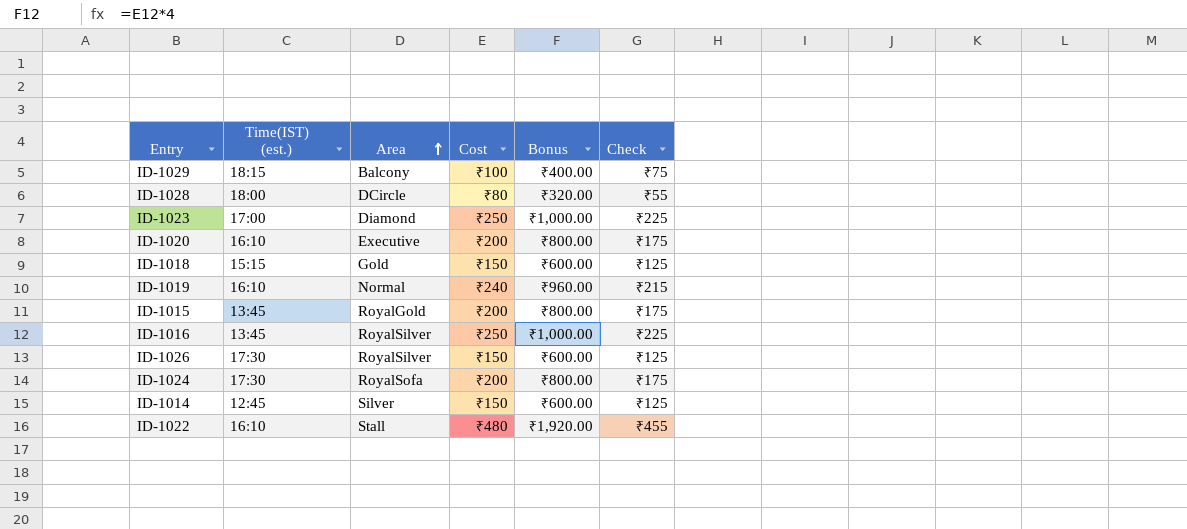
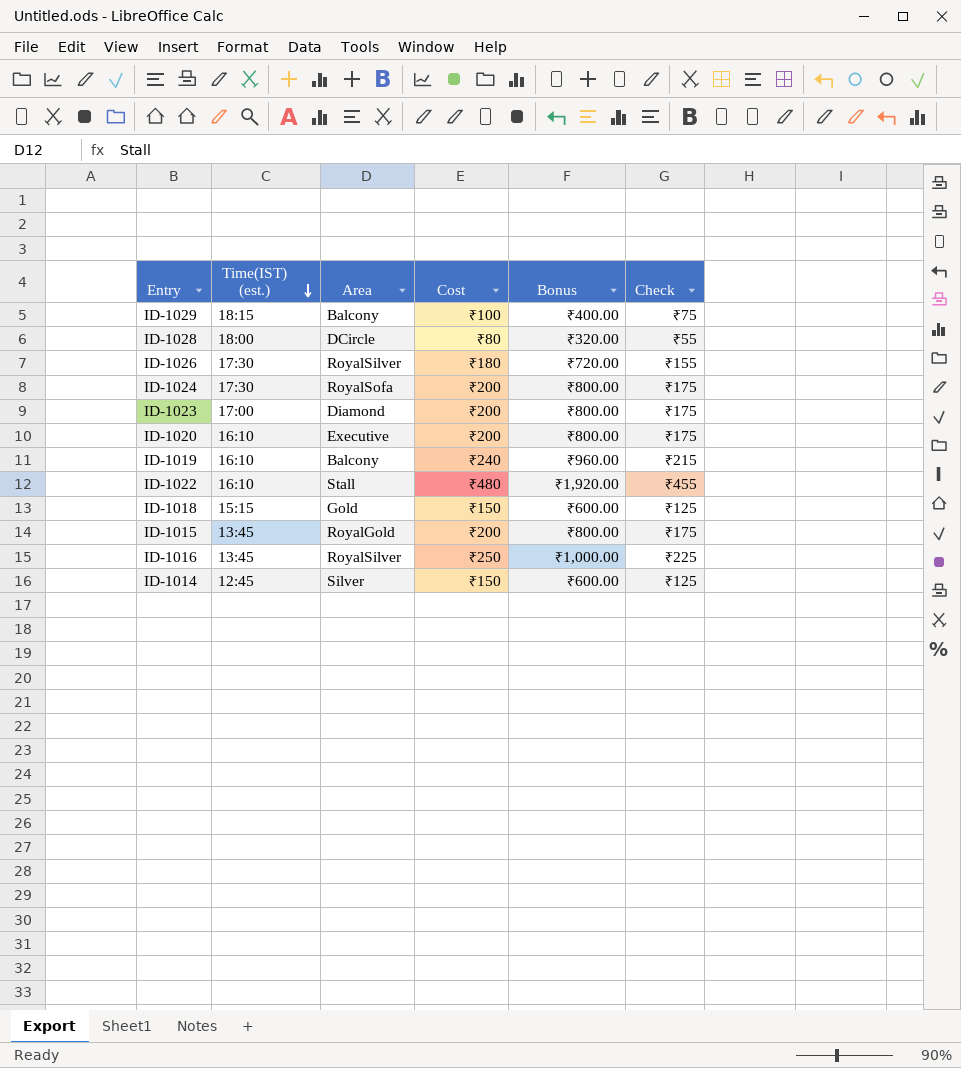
row order: Area ascending -> Time(IST) (est.) descending
ID-1026 | Cost: ₹150 -> ₹180
ID-1026 | Bonus: ₹600.00 -> ₹720.00
ID-1026 | Check: ₹125 -> ₹155
ID-1023 | Cost: ₹250 -> ₹200
ID-1023 | Bonus: ₹1,000.00 -> ₹800.00
ID-1023 | Check: ₹225 -> ₹175
ID-1019 | Area: Normal -> Balcony

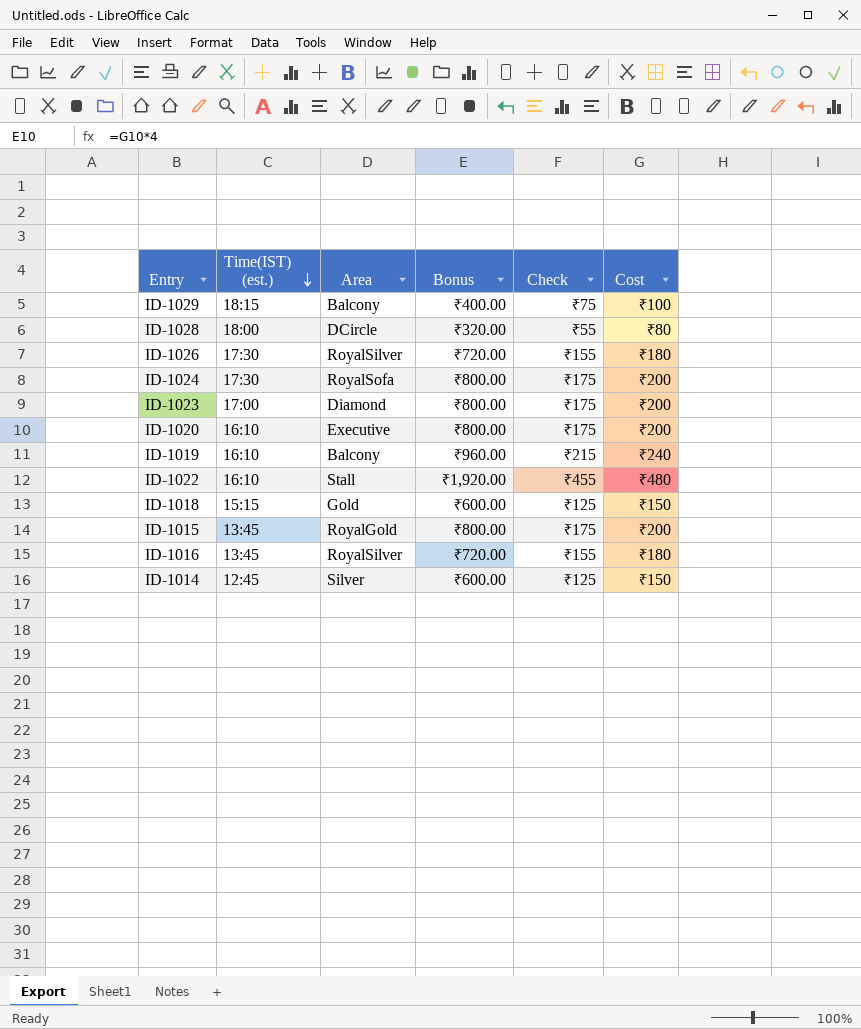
column Cost | position: 4 -> 6
ID-1016 | Bonus: ₹1,000.00 -> ₹720.00
ID-1016 | Check: ₹225 -> ₹155
ID-1016 | Cost: ₹250 -> ₹180

